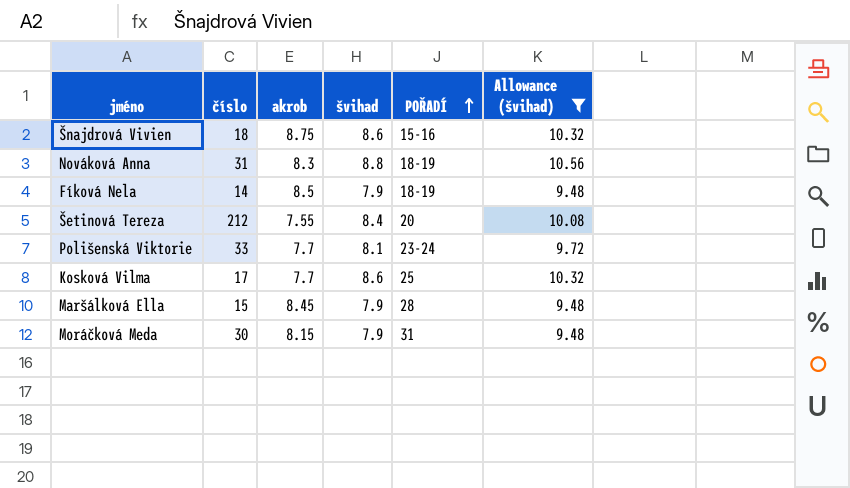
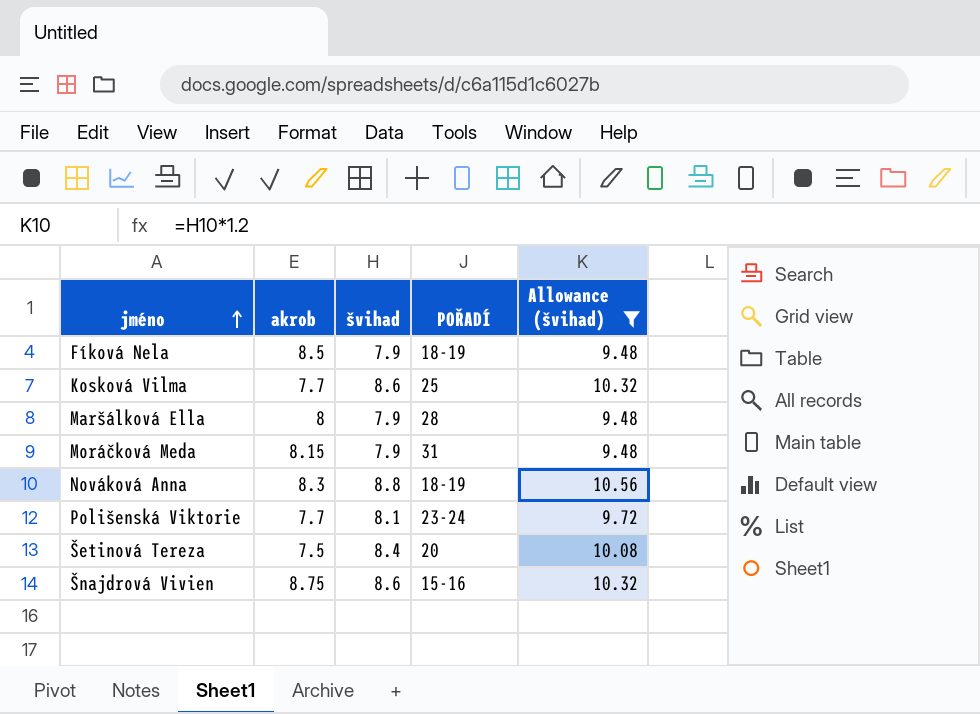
row order: POŘADÍ ascending -> jméno ascending
column číslo | position: 2 -> none
Maršálková Ella | akrob: 8.45 -> 8
Šetinová Tereza | akrob: 7.55 -> 7.5

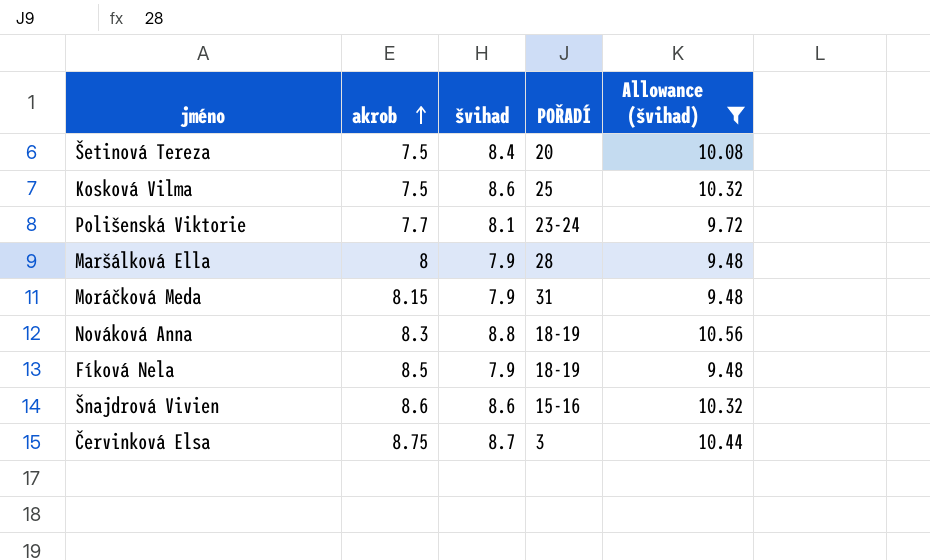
row order: jméno ascending -> akrob ascending
Kosková Vilma | akrob: 7.7 -> 7.5
Šnajdrová Vivien | akrob: 8.75 -> 8.6
row Červinková Elsa: none -> 8.75 | 8.7 | 3 | 10.44

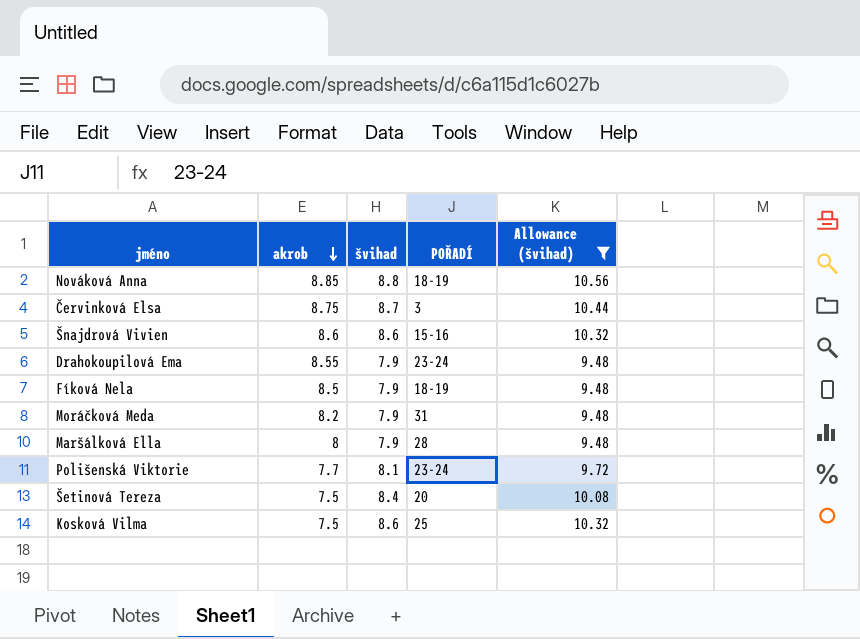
row order: akrob ascending -> akrob descending
Nováková Anna | akrob: 8.3 -> 8.85
row Drahokoupilová Ema: none -> 8.55 | 7.9 | 23-24 | 9.48
Moráčková Meda | akrob: 8.15 -> 8.2

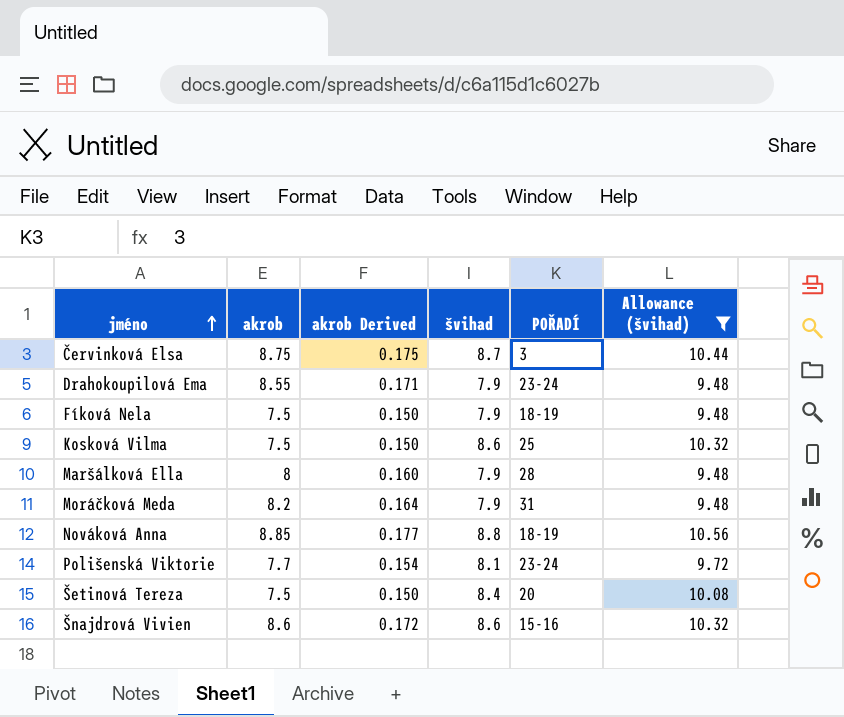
row order: akrob descending -> jméno ascending
column akrob Derived | formula: none -> [akrob] * 0.02
Fíková Nela | akrob: 8.5 -> 7.5

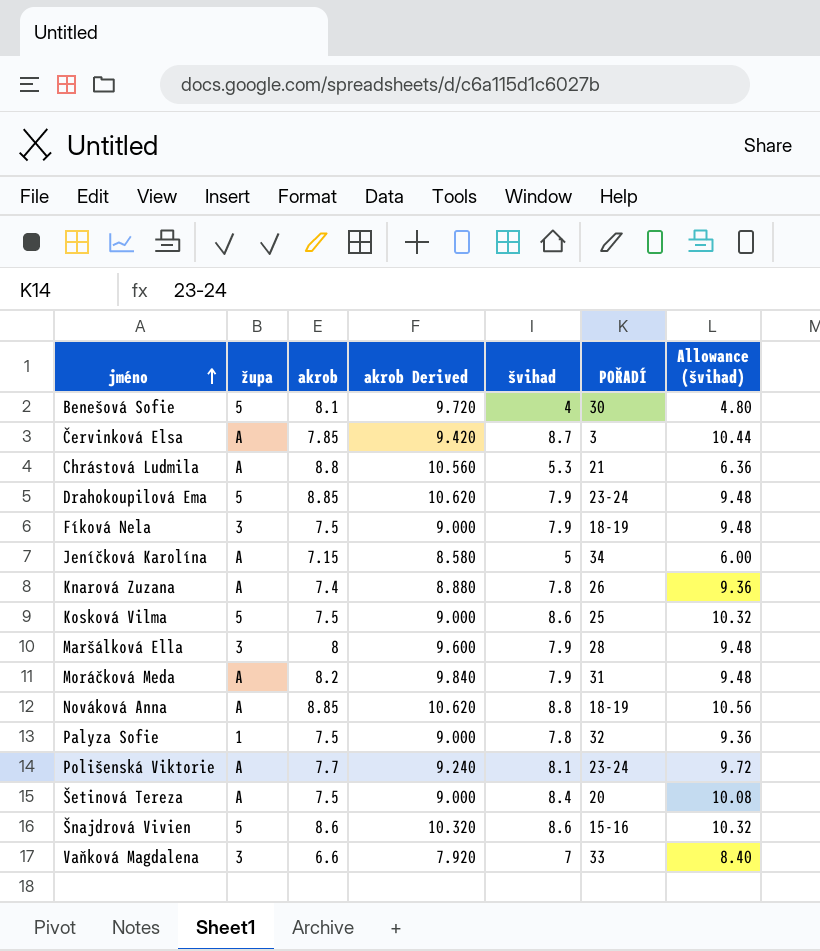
filter: Allowance (švihad) >= 9.48 -> none
column župa | position: none -> 2
column akrob Derived | formula: [akrob] * 0.02 -> [akrob] * 1.2
Červinková Elsa | akrob: 8.75 -> 7.85
Drahokoupilová Ema | akrob: 8.55 -> 8.85

